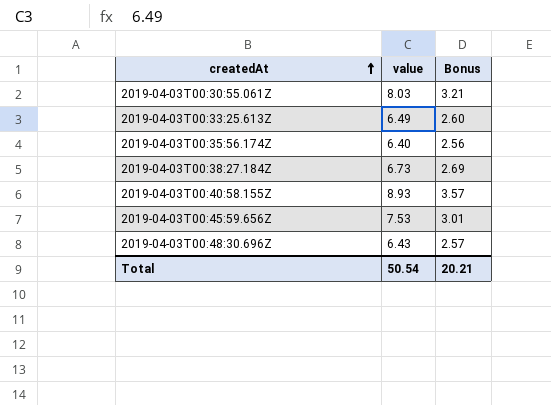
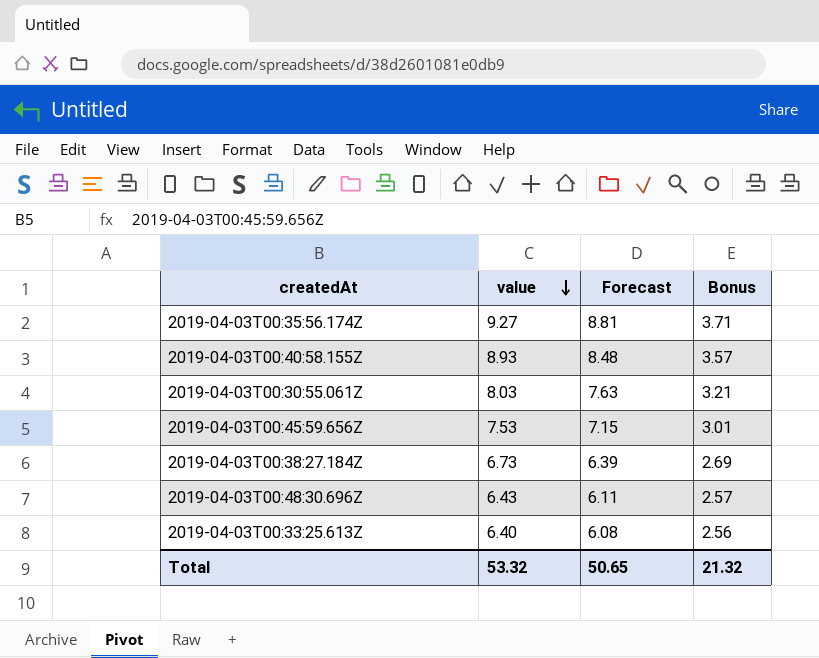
row order: createdAt ascending -> value descending
column Forecast | formula: none -> [value] * 0.95
2019-04-03T00:35:56.174Z | value: 6.40 -> 9.27
2019-04-03T00:35:56.174Z | Bonus: 2.56 -> 3.71
2019-04-03T00:33:25.613Z | value: 6.49 -> 6.40
2019-04-03T00:33:25.613Z | Bonus: 2.60 -> 2.56
Total | value: 50.54 -> 53.32
Total | Bonus: 20.21 -> 21.32

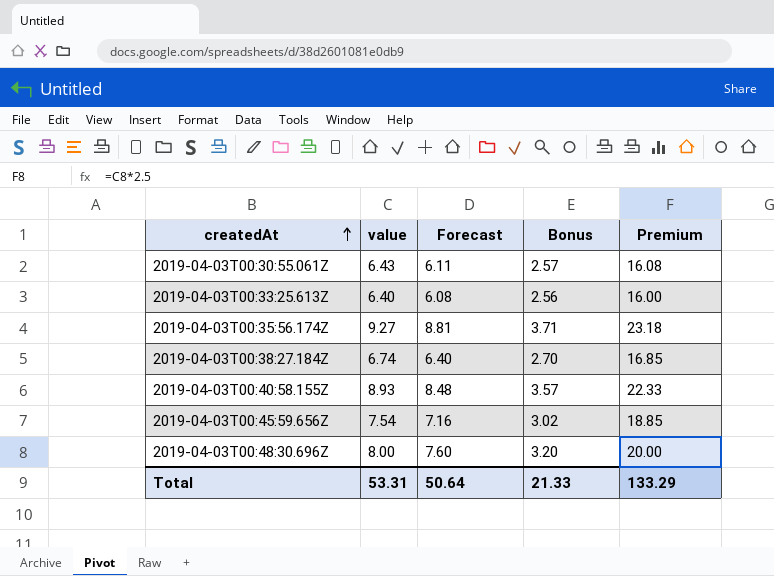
row order: value descending -> createdAt ascending
column Premium | formula: none -> [value] * 2.5
2019-04-03T00:30:55.061Z | value: 8.03 -> 6.43
2019-04-03T00:30:55.061Z | Forecast: 7.63 -> 6.11
2019-04-03T00:30:55.061Z | Bonus: 3.21 -> 2.57
2019-04-03T00:38:27.184Z | value: 6.73 -> 6.74
2019-04-03T00:38:27.184Z | Forecast: 6.39 -> 6.40
2019-04-03T00:38:27.184Z | Bonus: 2.69 -> 2.70
2019-04-03T00:45:59.656Z | value: 7.53 -> 7.54
2019-04-03T00:45:59.656Z | Forecast: 7.15 -> 7.16
2019-04-03T00:45:59.656Z | Bonus: 3.01 -> 3.02
2019-04-03T00:48:30.696Z | value: 6.43 -> 8.00
2019-04-03T00:48:30.696Z | Forecast: 6.11 -> 7.60
2019-04-03T00:48:30.696Z | Bonus: 2.57 -> 3.20
Total | value: 53.32 -> 53.31
Total | Forecast: 50.65 -> 50.64
Total | Bonus: 21.32 -> 21.33

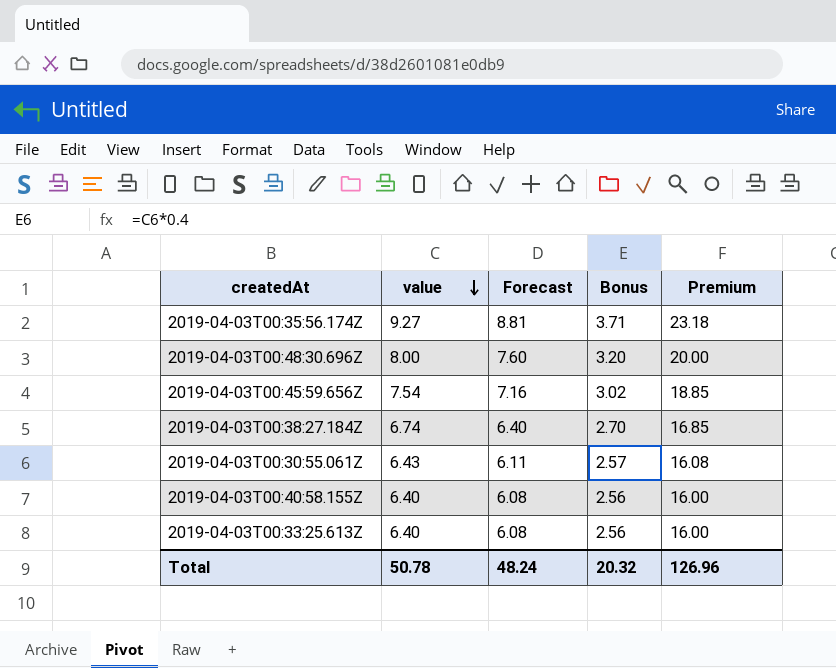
row order: createdAt ascending -> value descending
2019-04-03T00:40:58.155Z | value: 8.93 -> 6.40
2019-04-03T00:40:58.155Z | Forecast: 8.48 -> 6.08
2019-04-03T00:40:58.155Z | Bonus: 3.57 -> 2.56
2019-04-03T00:40:58.155Z | Premium: 22.33 -> 16.00
Total | value: 53.31 -> 50.78
Total | Forecast: 50.64 -> 48.24
Total | Bonus: 21.33 -> 20.32
Total | Premium: 133.29 -> 126.96

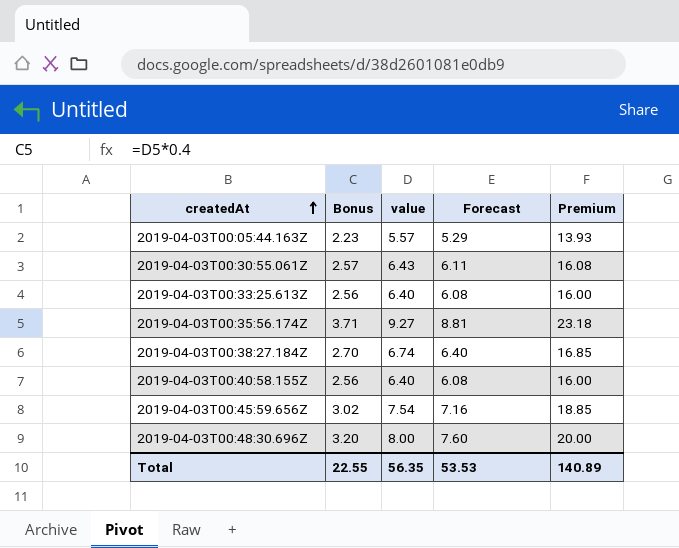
row order: value descending -> createdAt ascending
column Bonus | position: 4 -> 2
row 2019-04-03T00:05:44.163Z: none -> 2.23 | 5.57 | 5.29 | 13.93
Total | Bonus: 20.32 -> 22.55
Total | value: 50.78 -> 56.35
Total | Forecast: 48.24 -> 53.53
Total | Premium: 126.96 -> 140.89

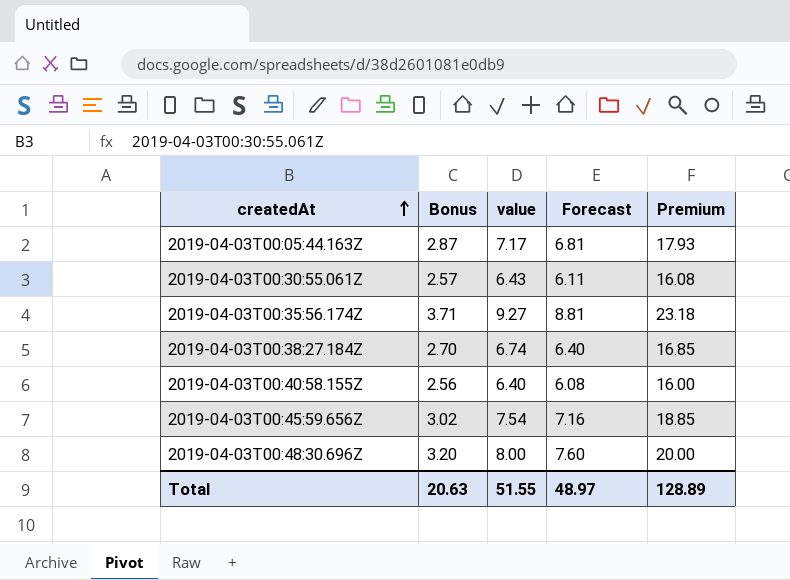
row 2019-04-03T00:33:25.613Z: 2.56 | 6.40 | 6.08 | 16.00 -> none
2019-04-03T00:05:44.163Z | Bonus: 2.23 -> 2.87
2019-04-03T00:05:44.163Z | value: 5.57 -> 7.17
2019-04-03T00:05:44.163Z | Forecast: 5.29 -> 6.81
2019-04-03T00:05:44.163Z | Premium: 13.93 -> 17.93
Total | Bonus: 22.55 -> 20.63
Total | value: 56.35 -> 51.55
Total | Forecast: 53.53 -> 48.97
Total | Premium: 140.89 -> 128.89

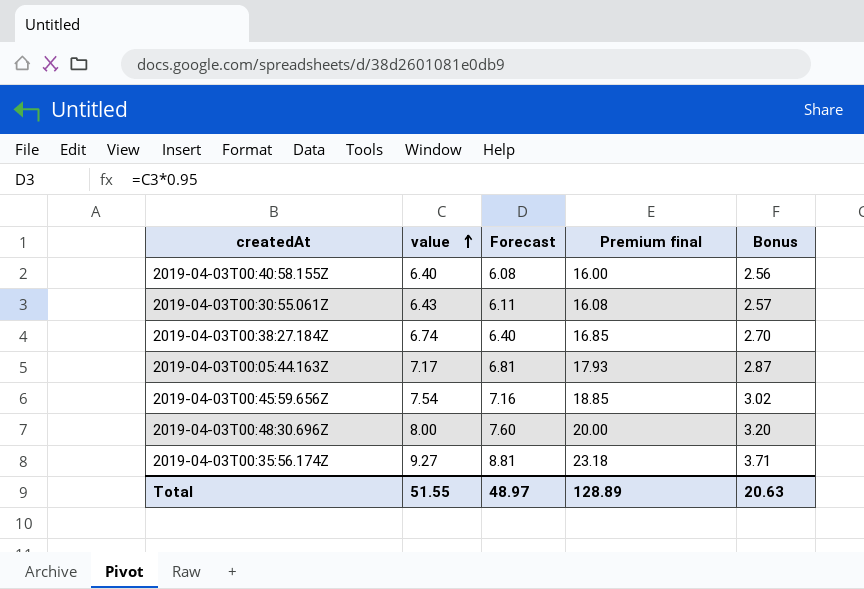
row order: createdAt ascending -> value ascending
column name: Premium -> Premium final
column Bonus | position: 2 -> 5

